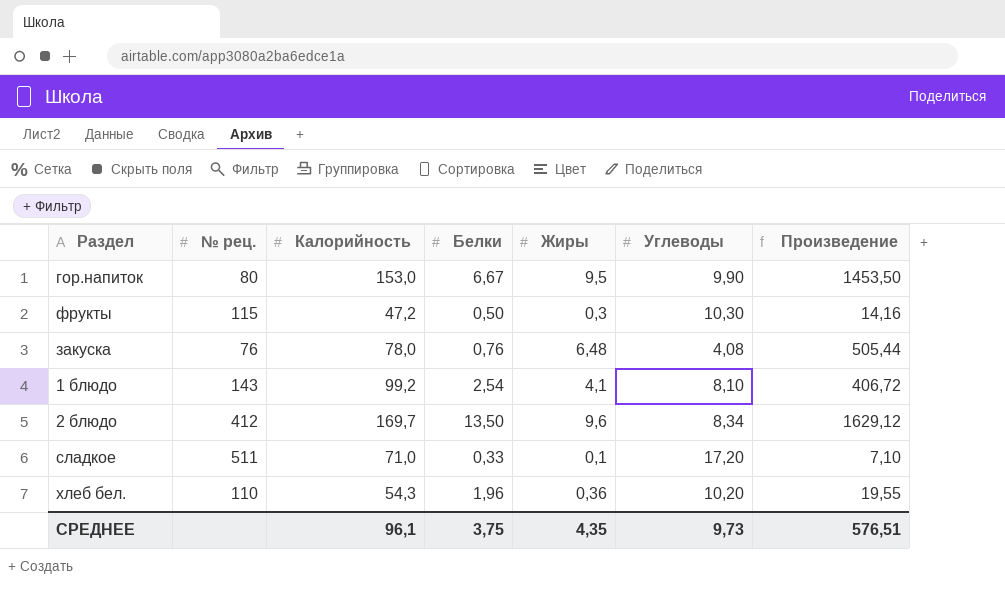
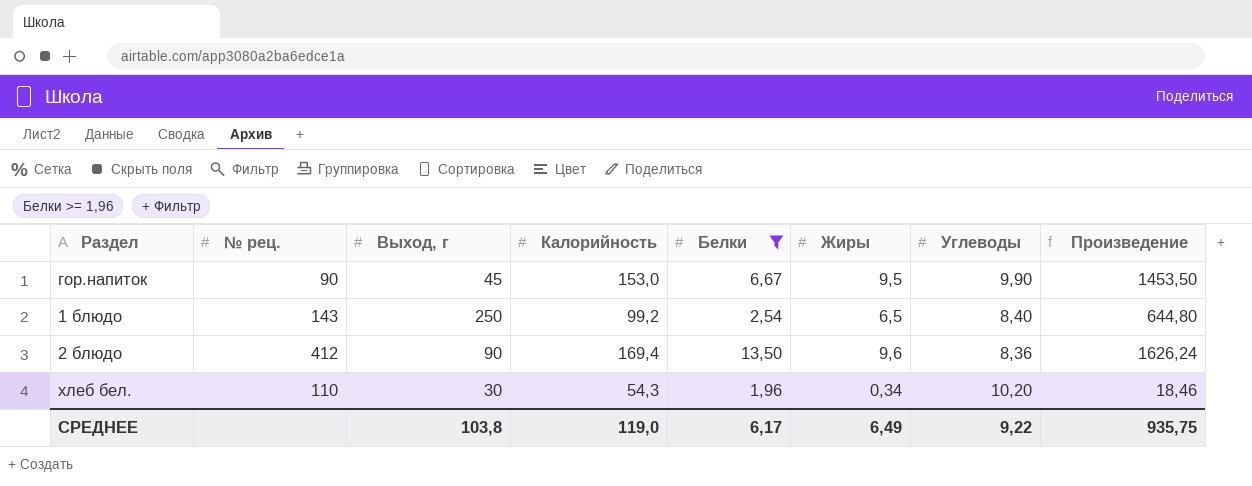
filter: none -> Белки >= 1,96
column Выход, г | position: none -> 3
гор.напиток | № рец.: 80 -> 90
1 блюдо | Жиры: 4,1 -> 6,5
1 блюдо | Углеводы: 8,10 -> 8,40
1 блюдо | Произведение: 406,72 -> 644,80
2 блюдо | Калорийность: 169,7 -> 169,4
2 блюдо | Углеводы: 8,34 -> 8,36
2 блюдо | Произведение: 1629,12 -> 1626,24
хлеб бел. | Жиры: 0,36 -> 0,34
хлеб бел. | Произведение: 19,55 -> 18,46
СРЕДНЕЕ | Калорийность: 96,1 -> 119,0
СРЕДНЕЕ | Белки: 3,75 -> 6,17
СРЕДНЕЕ | Жиры: 4,35 -> 6,49
СРЕДНЕЕ | Углеводы: 9,73 -> 9,22
СРЕДНЕЕ | Произведение: 576,51 -> 935,75

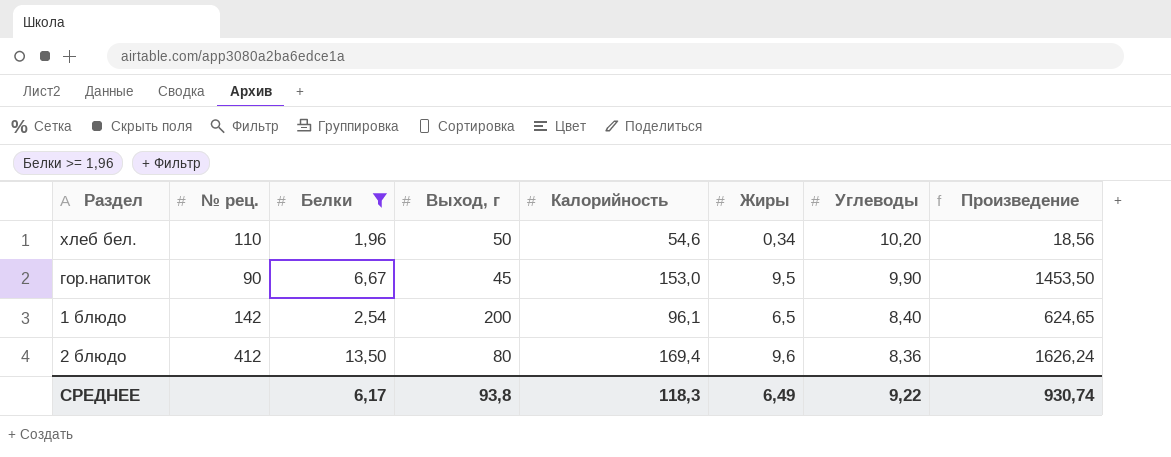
row order: none -> Углеводы descending
column Белки | position: 5 -> 3
хлеб бел. | Выход, г: 30 -> 50
хлеб бел. | Калорийность: 54,3 -> 54,6
хлеб бел. | Произведение: 18,46 -> 18,56
1 блюдо | № рец.: 143 -> 142
1 блюдо | Выход, г: 250 -> 200
1 блюдо | Калорийность: 99,2 -> 96,1
1 блюдо | Произведение: 644,80 -> 624,65
2 блюдо | Выход, г: 90 -> 80
СРЕДНЕЕ | Выход, г: 103,8 -> 93,8
СРЕДНЕЕ | Калорийность: 119,0 -> 118,3
СРЕДНЕЕ | Произведение: 935,75 -> 930,74

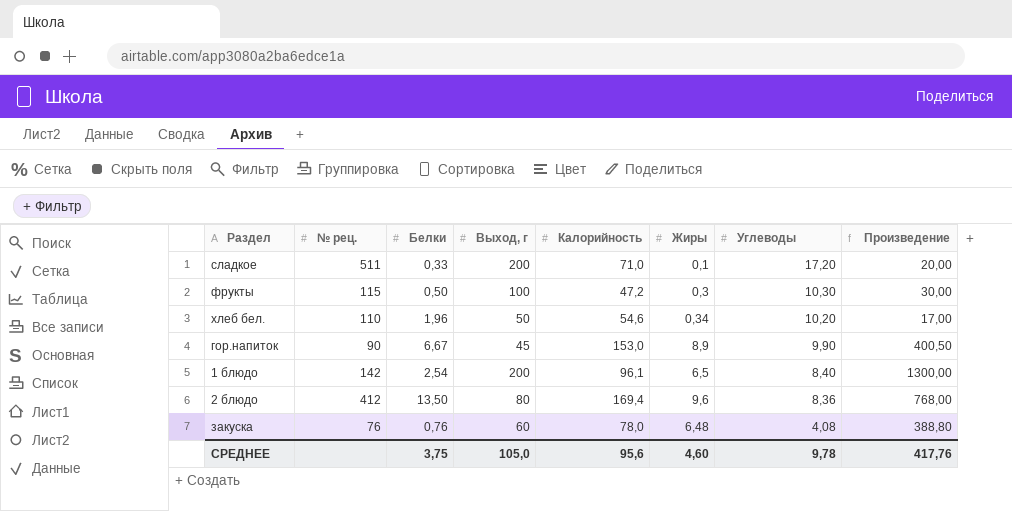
filter: Белки >= 1,96 -> none
column Произведение | formula: [Калорийность] * [Жиры] -> [Выход, г] * [Жиры]
гор.напиток | Жиры: 9,5 -> 8,9
СРЕДНЕЕ | Белки: 6,17 -> 3,75
СРЕДНЕЕ | Выход, г: 93,8 -> 105,0
СРЕДНЕЕ | Калорийность: 118,3 -> 95,6
СРЕДНЕЕ | Жиры: 6,49 -> 4,60
СРЕДНЕЕ | Углеводы: 9,22 -> 9,78
СРЕДНЕЕ | Произведение: 930,74 -> 417,76

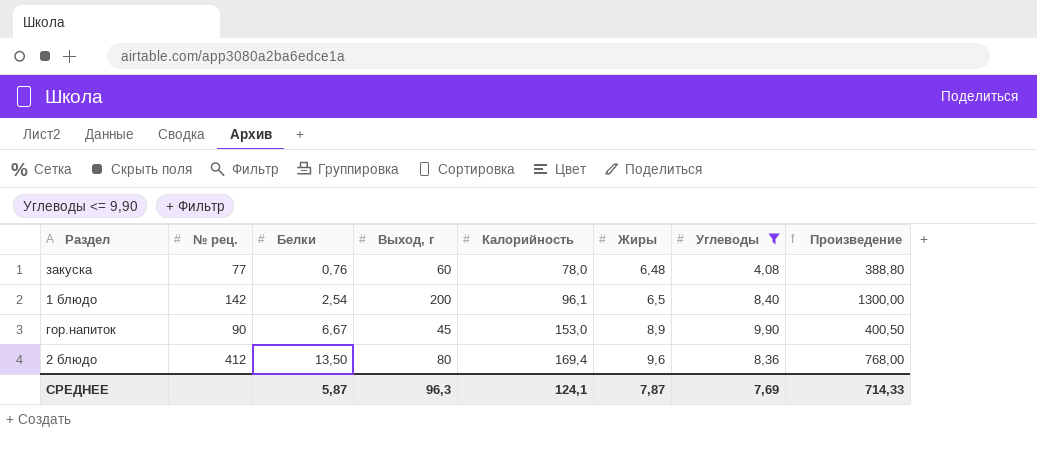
filter: none -> Углеводы <= 9,90
row order: Углеводы descending -> Белки ascending
закуска | № рец.: 76 -> 77
СРЕДНЕЕ | Белки: 3,75 -> 5,87
СРЕДНЕЕ | Выход, г: 105,0 -> 96,3
СРЕДНЕЕ | Калорийность: 95,6 -> 124,1
СРЕДНЕЕ | Жиры: 4,60 -> 7,87
СРЕДНЕЕ | Углеводы: 9,78 -> 7,69
СРЕДНЕЕ | Произведение: 417,76 -> 714,33

